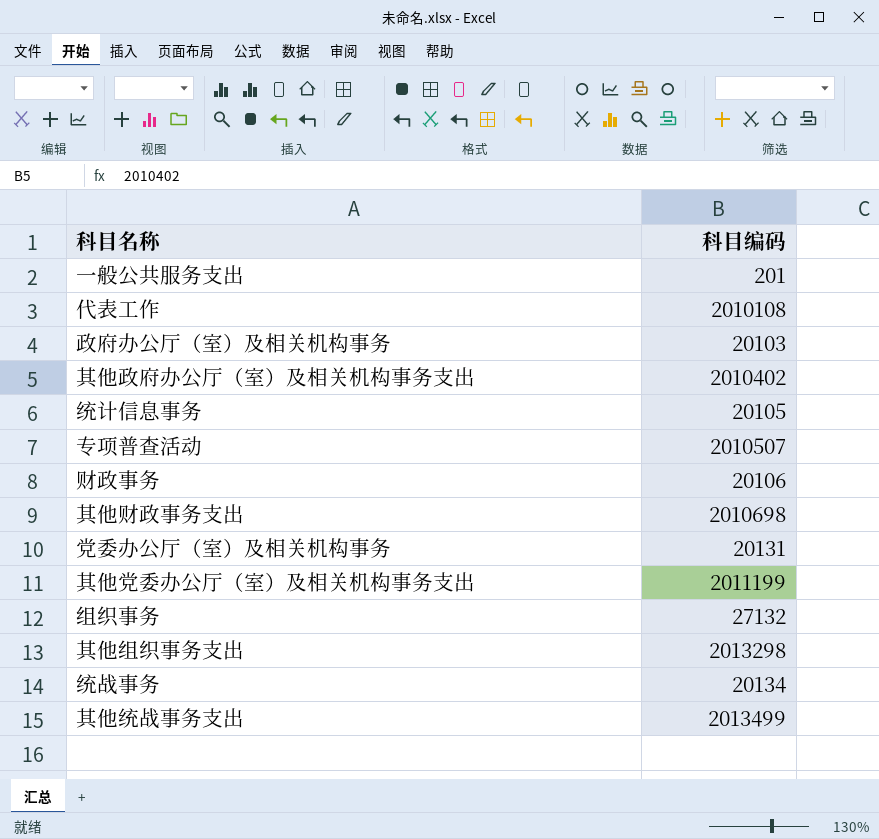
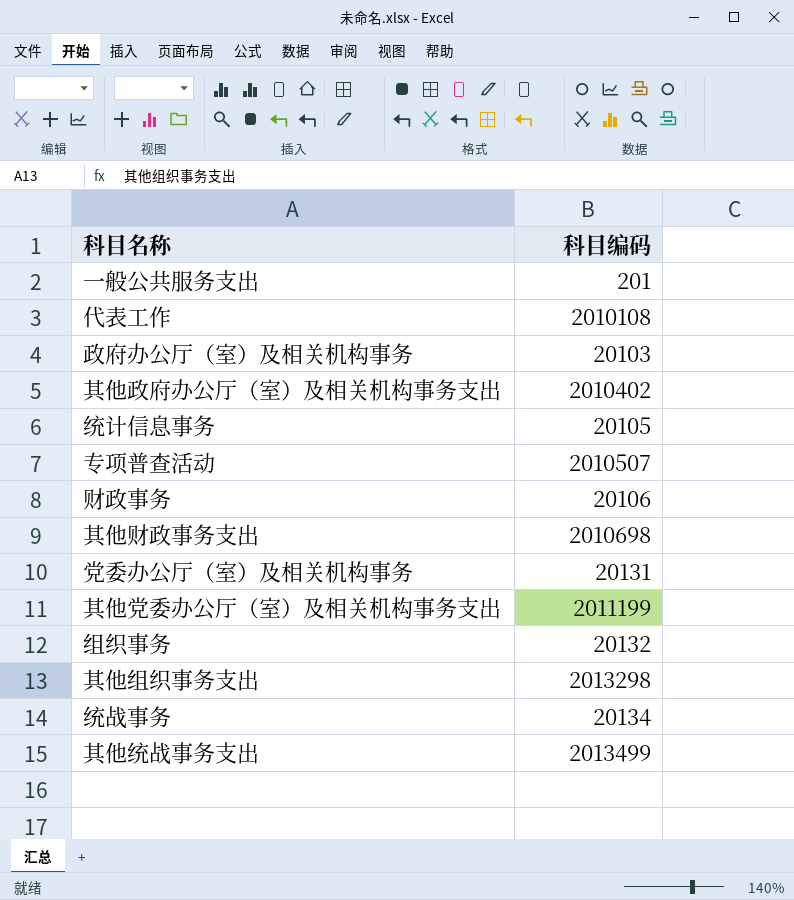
组织事务 | 科目编码: 27132 -> 20132

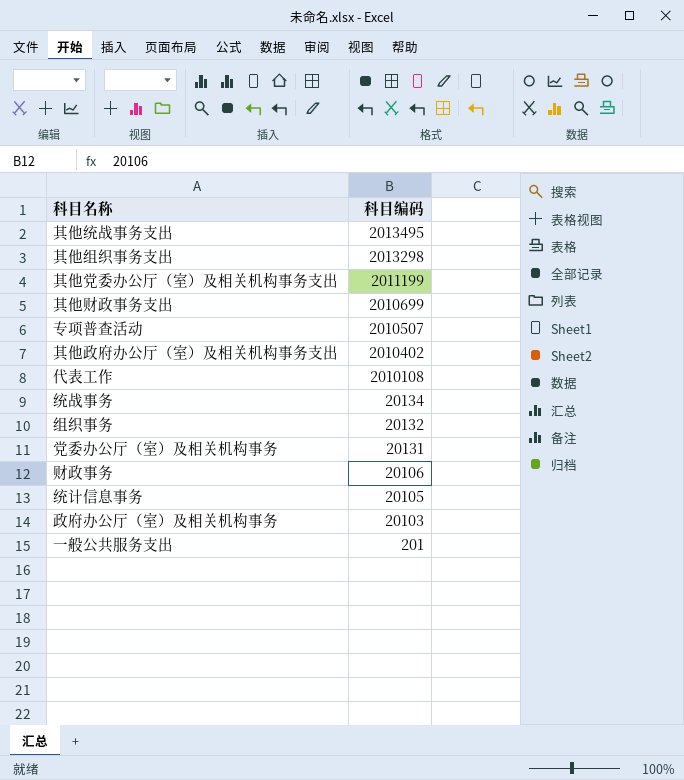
row order: none -> 科目编码 descending
其他统战事务支出 | 科目编码: 2013499 -> 2013495
其他财政事务支出 | 科目编码: 2010698 -> 2010699

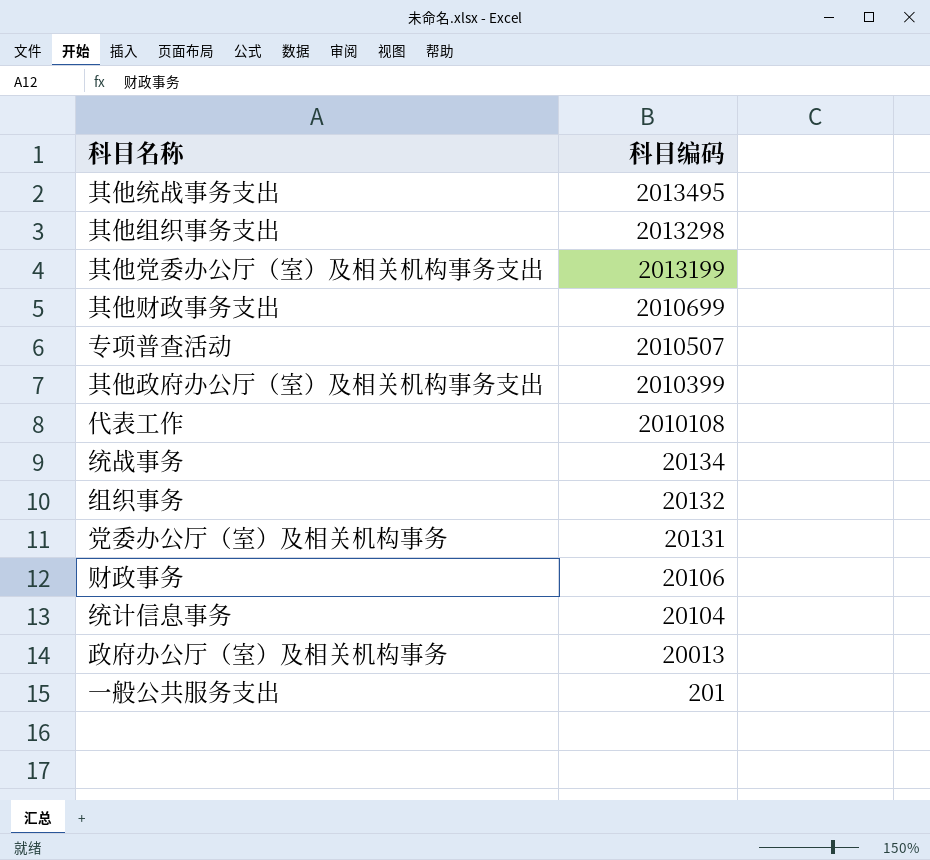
其他党委办公厅（室）及相关机构事务支出 | 科目编码: 2011199 -> 2013199
其他政府办公厅（室）及相关机构事务支出 | 科目编码: 2010402 -> 2010399
统计信息事务 | 科目编码: 20105 -> 20104
政府办公厅（室）及相关机构事务 | 科目编码: 20103 -> 20013

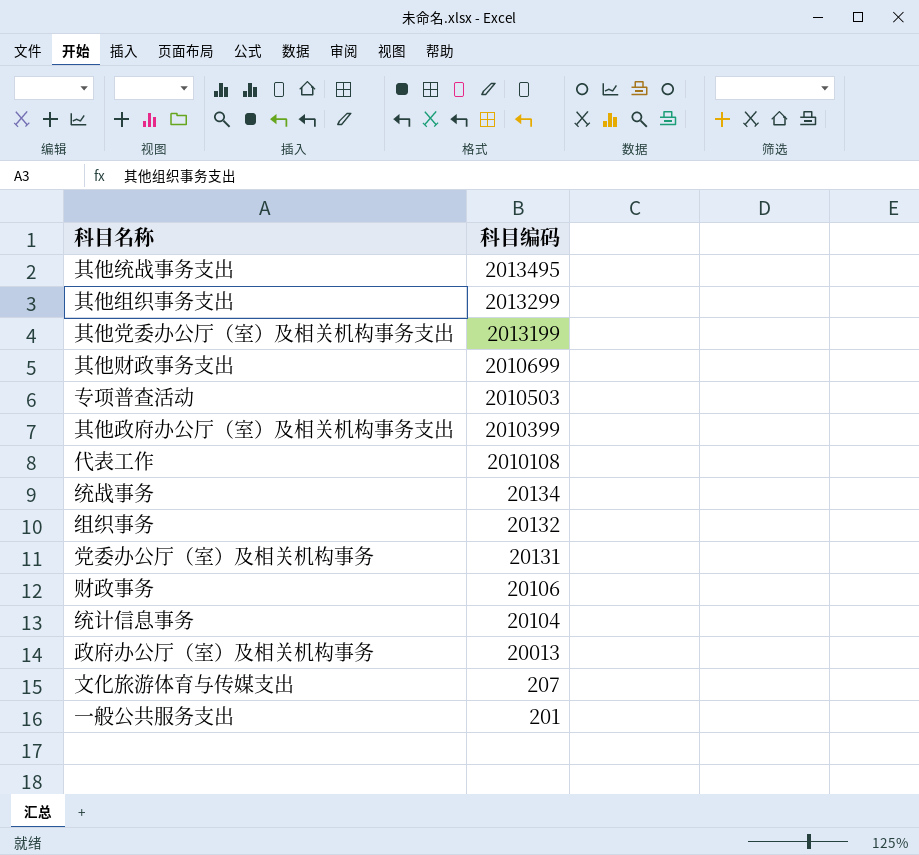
其他组织事务支出 | 科目编码: 2013298 -> 2013299
专项普查活动 | 科目编码: 2010507 -> 2010503
row 文化旅游体育与传媒支出: none -> 207

